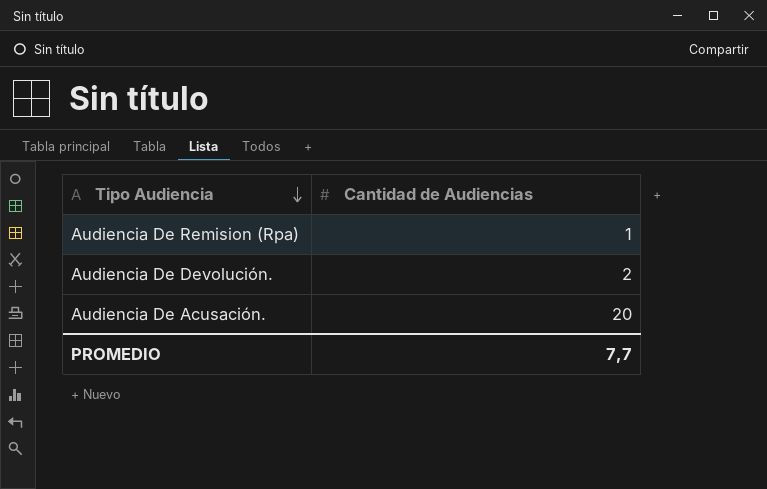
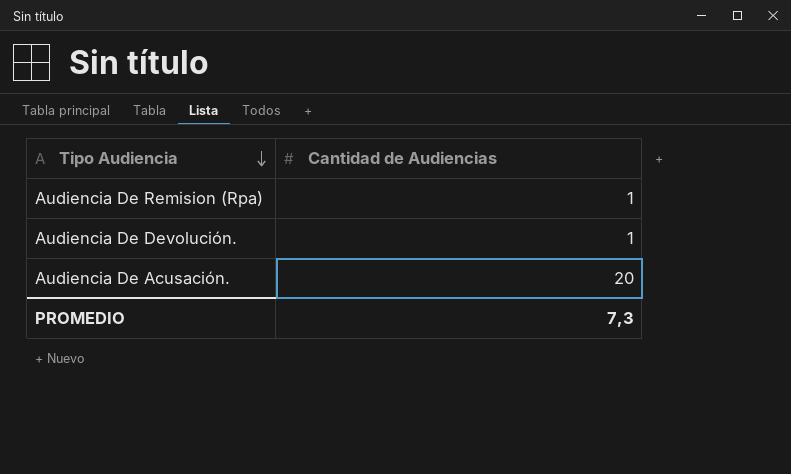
Audiencia De Devolución. | Cantidad de Audiencias: 2 -> 1
PROMEDIO | Cantidad de Audiencias: 7,7 -> 7,3

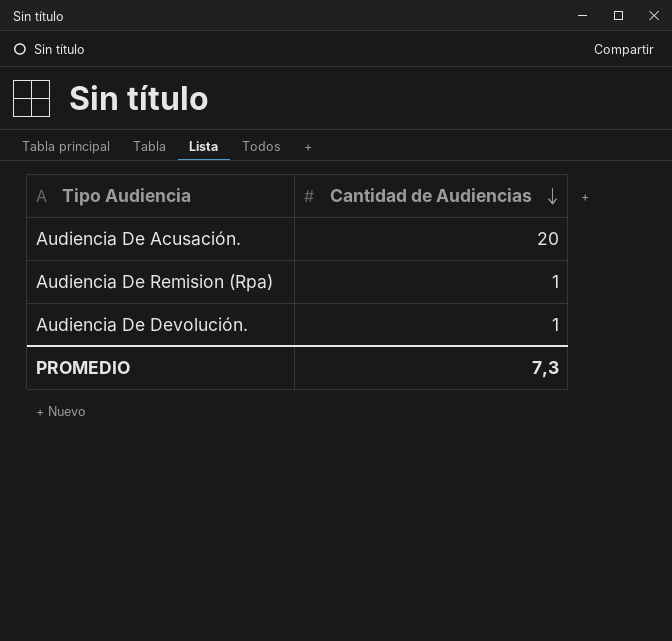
row order: Tipo Audiencia descending -> Cantidad de Audiencias descending

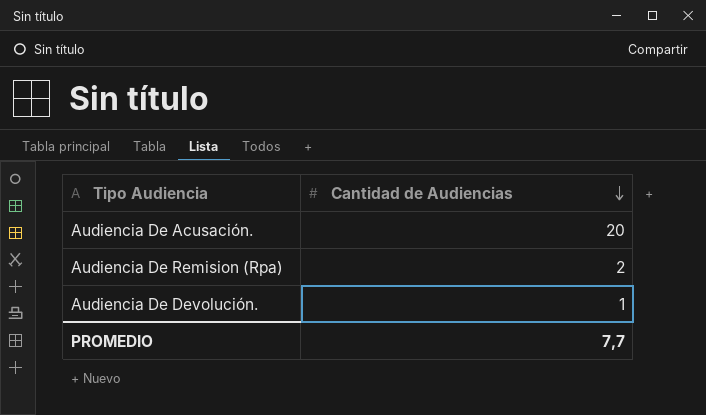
Audiencia De Remision (Rpa) | Cantidad de Audiencias: 1 -> 2
PROMEDIO | Cantidad de Audiencias: 7,3 -> 7,7

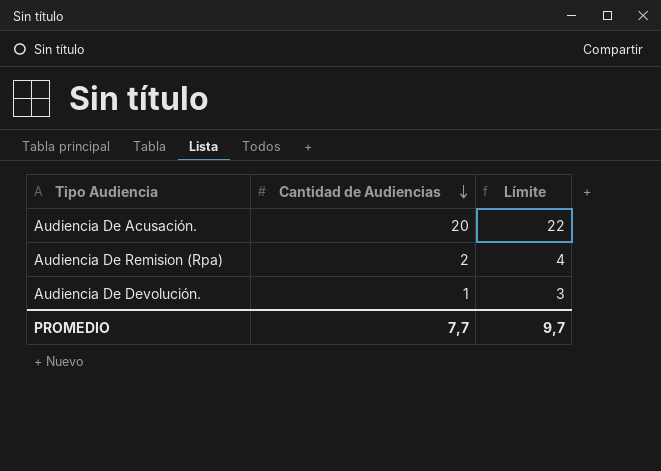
column Límite | formula: none -> [Cantidad de Audiencias] + 2

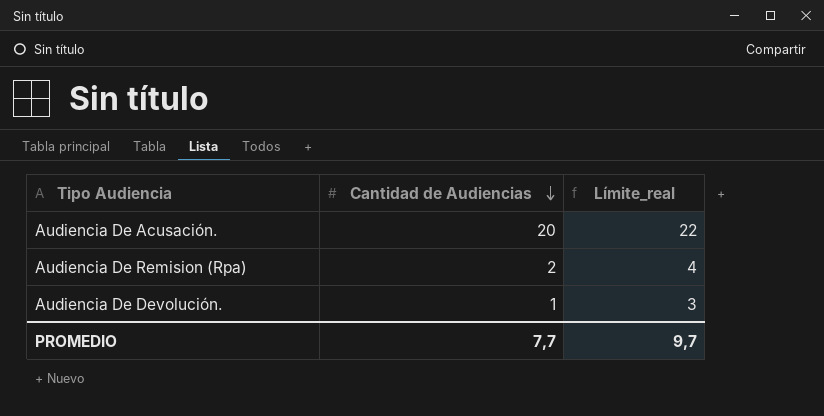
column name: Límite -> Límite_real

